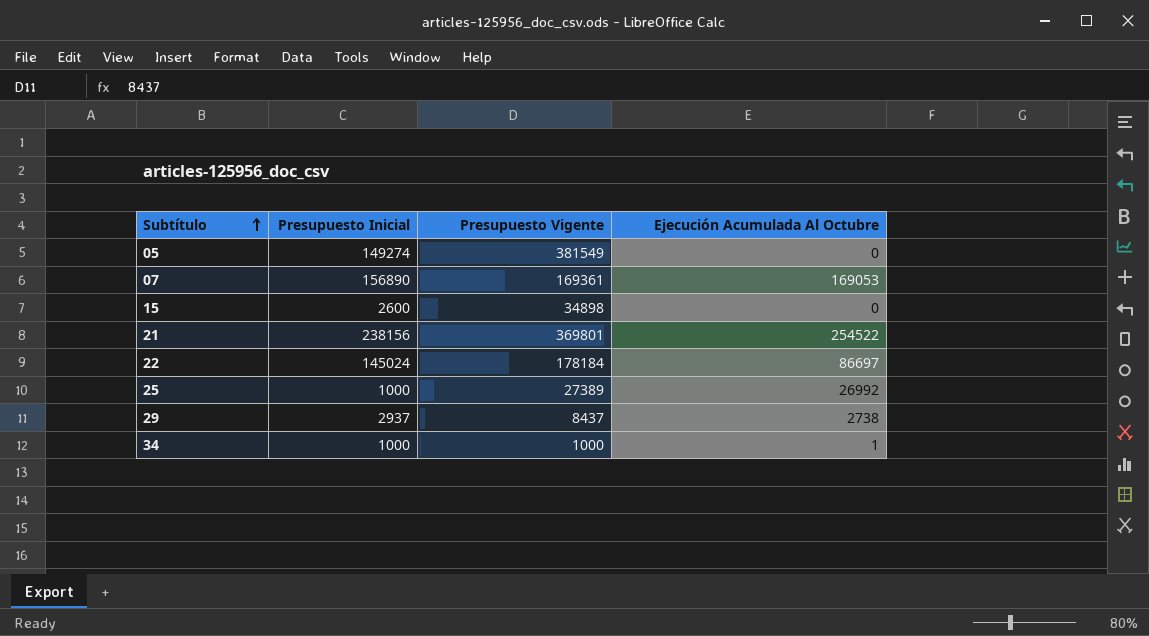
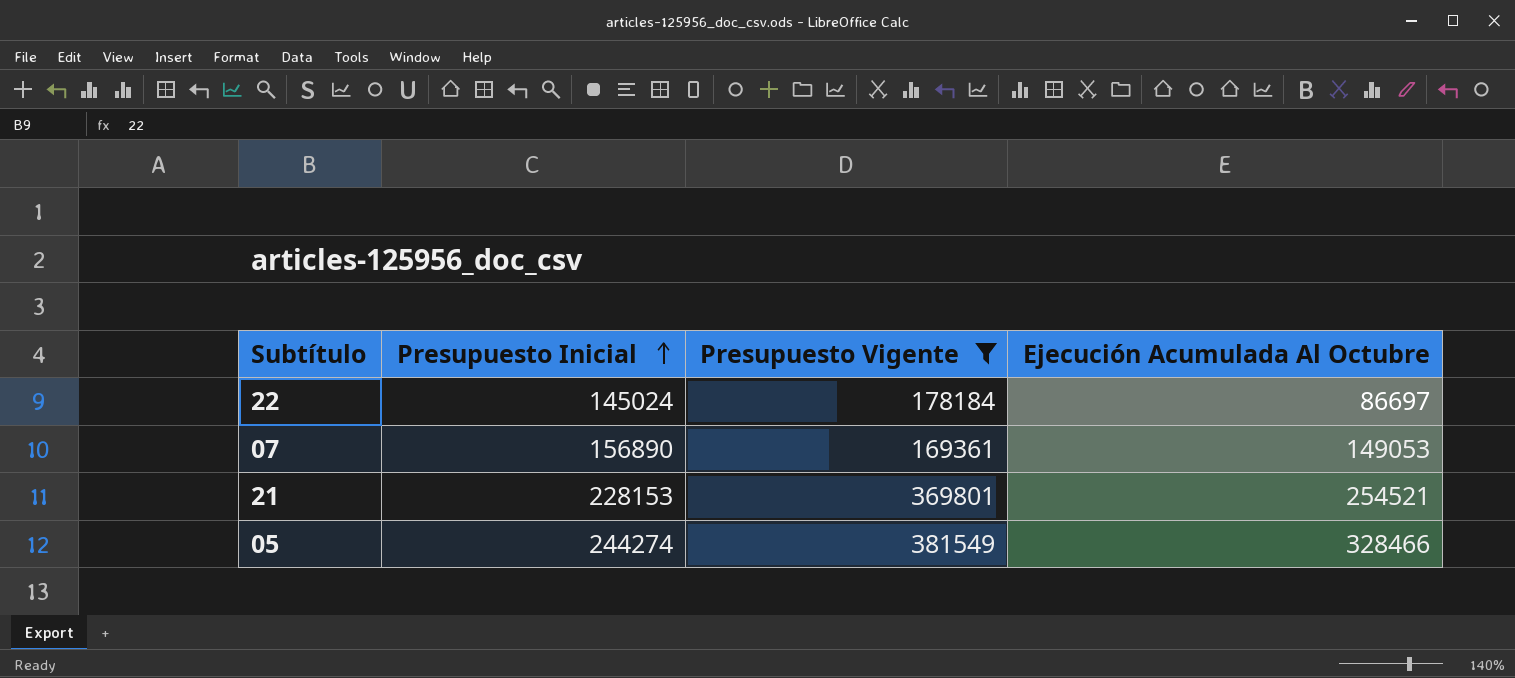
filter: none -> Presupuesto Vigente >= 169361
row order: Subtítulo ascending -> Presupuesto Inicial ascending
07 | Ejecución Acumulada Al Octubre: 169053 -> 149053
21 | Presupuesto Inicial: 238156 -> 228153
21 | Ejecución Acumulada Al Octubre: 254522 -> 254521
05 | Presupuesto Inicial: 149274 -> 244274
05 | Ejecución Acumulada Al Octubre: 0 -> 328466

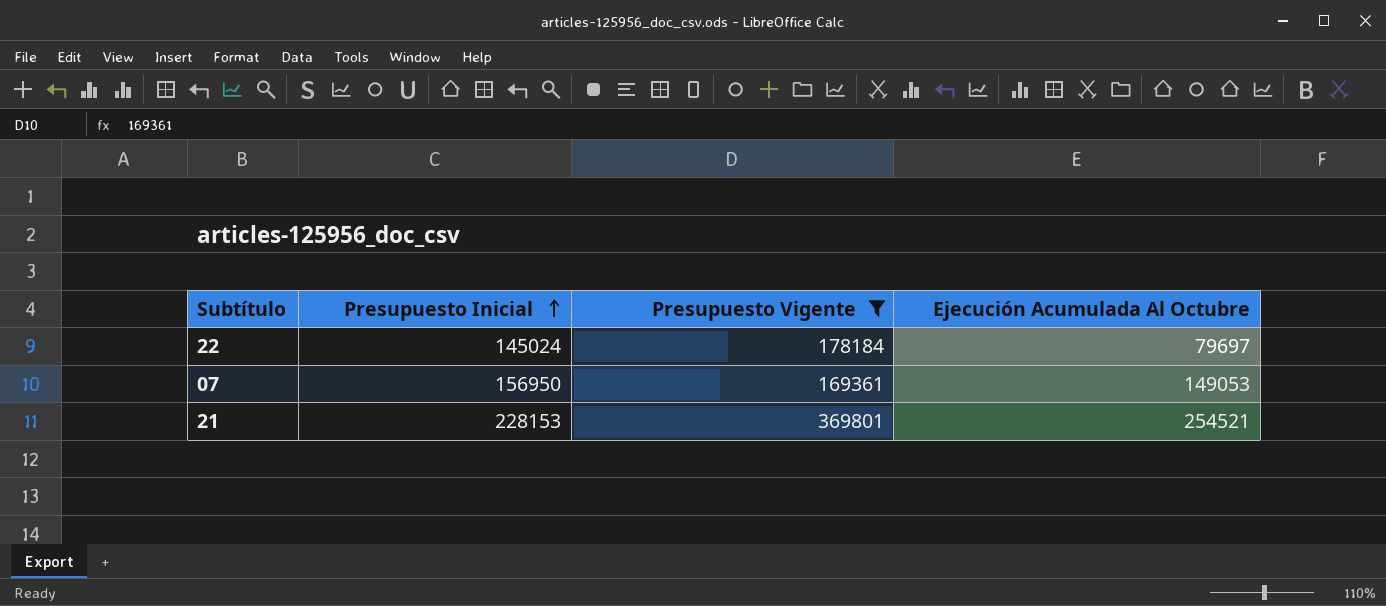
row 05: 244274 | 381549 | 328466 -> none
22 | Ejecución Acumulada Al Octubre: 86697 -> 79697
07 | Presupuesto Inicial: 156890 -> 156950

